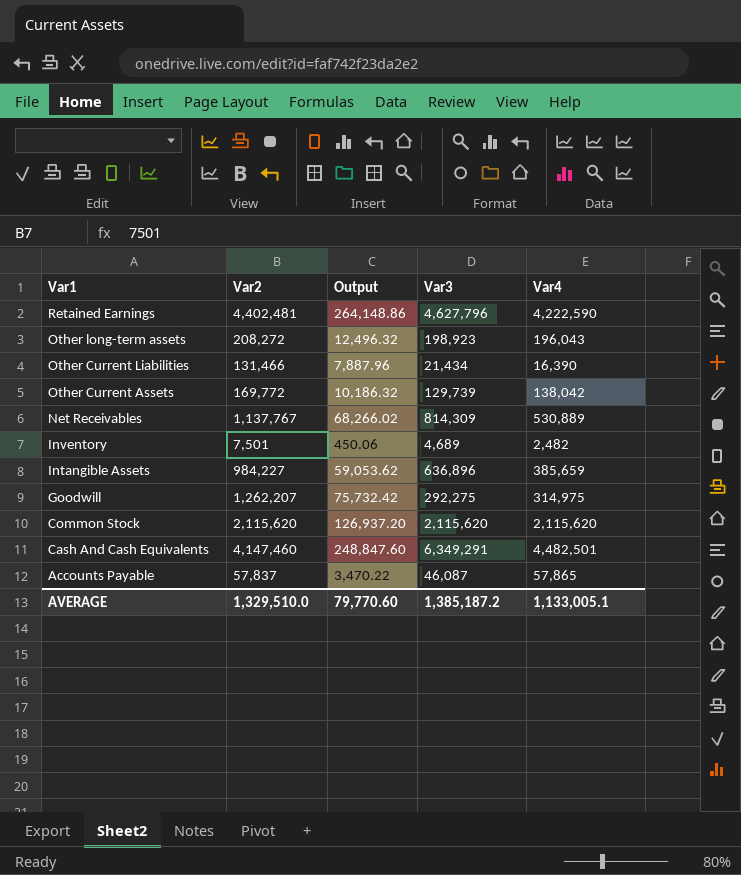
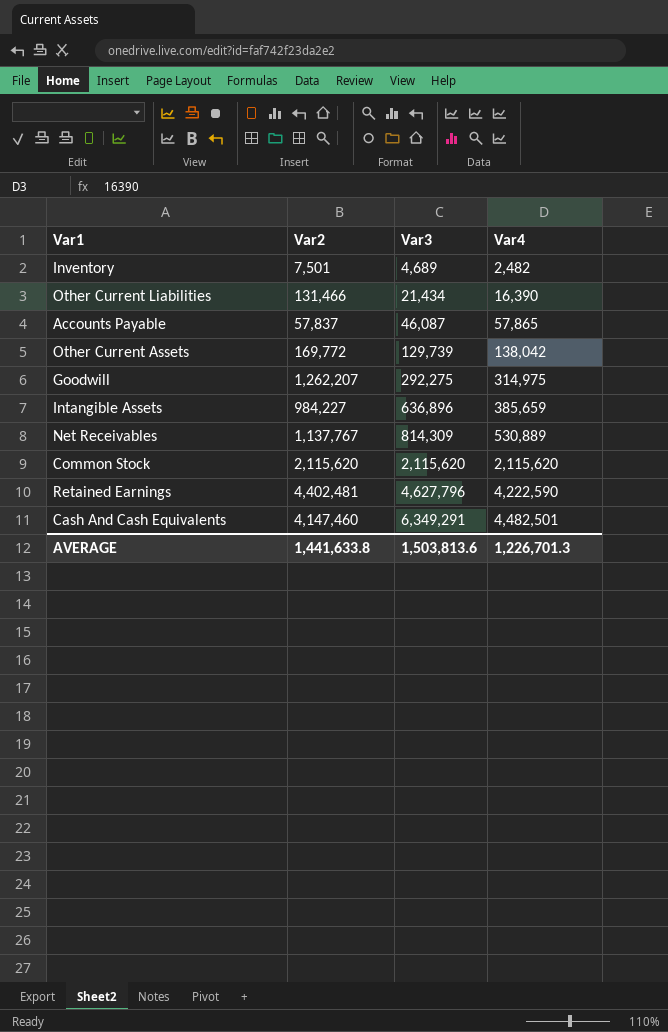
row order: Var1 descending -> Var3 ascending
column Output | formula: [Var2] * 0.06 -> none
row Other long-term assets: 208,272 | 12,496.32 | 198,923 | 196,043 -> none
AVERAGE | Var2: 1,329,510.0 -> 1,441,633.8
AVERAGE | Var3: 1,385,187.2 -> 1,503,813.6
AVERAGE | Var4: 1,133,005.1 -> 1,226,701.3

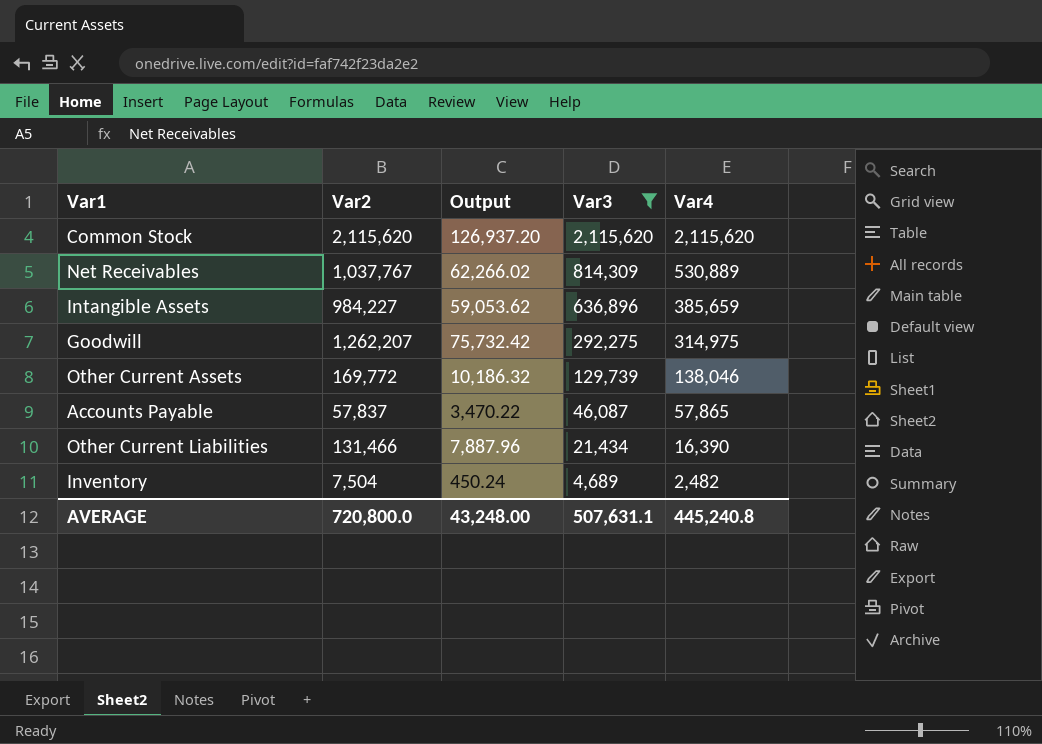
filter: none -> Var3 <= 2,115,620
row order: Var3 ascending -> Var3 descending
column Output | formula: none -> [Var2] * 0.06
Net Receivables | Var2: 1,137,767 -> 1,037,767
Other Current Assets | Var4: 138,042 -> 138,046
Inventory | Var2: 7,501 -> 7,504
AVERAGE | Var2: 1,441,633.8 -> 720,800.0
AVERAGE | Var3: 1,503,813.6 -> 507,631.1
AVERAGE | Var4: 1,226,701.3 -> 445,240.8

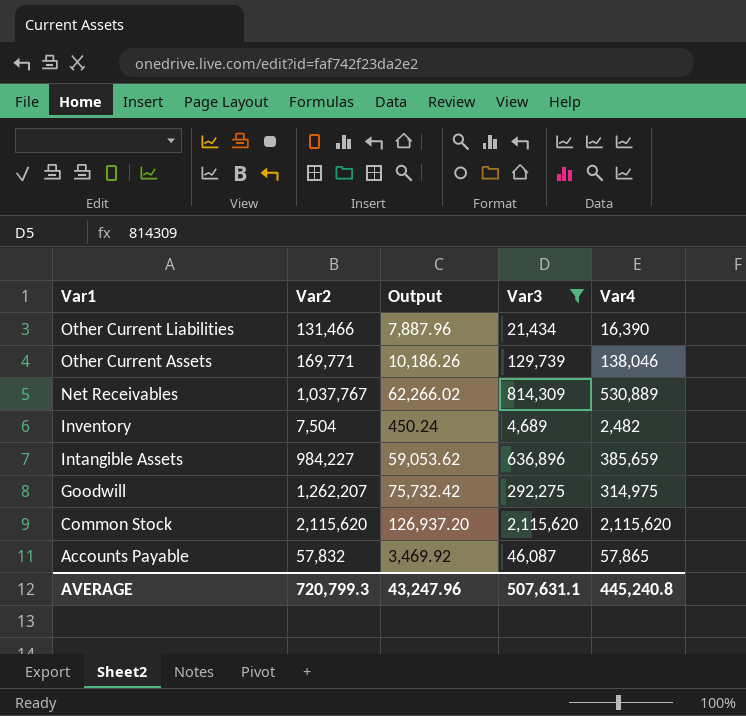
row order: Var3 descending -> Var1 descending
Other Current Assets | Var2: 169,772 -> 169,771
Other Current Assets | Output: 10,186.32 -> 10,186.26
Accounts Payable | Var2: 57,837 -> 57,832
Accounts Payable | Output: 3,470.22 -> 3,469.92
AVERAGE | Var2: 720,800.0 -> 720,799.3
AVERAGE | Output: 43,248.00 -> 43,247.96

